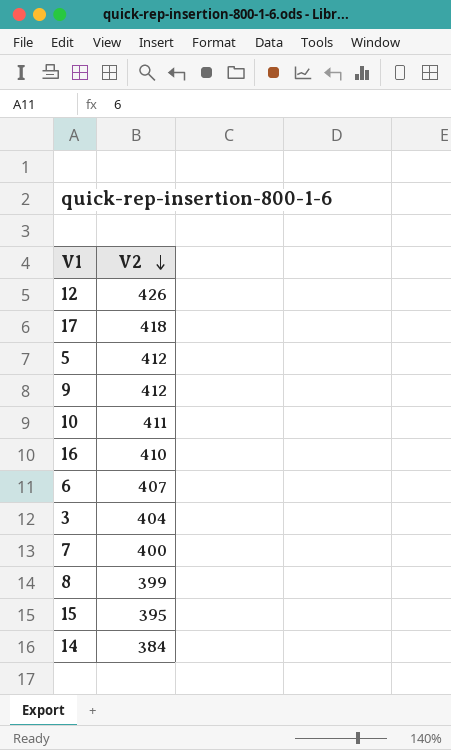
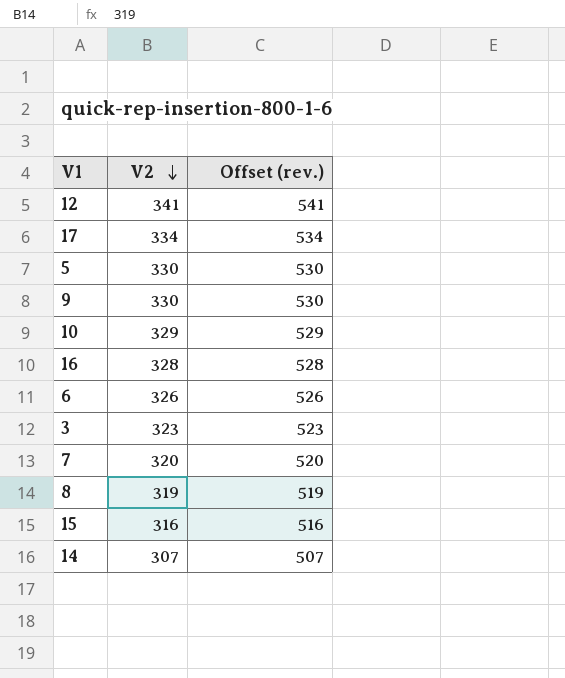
column Offset (rev.) | formula: none -> [V2] + 200
12 | V2: 426 -> 341
17 | V2: 418 -> 334
5 | V2: 412 -> 330
9 | V2: 412 -> 330
10 | V2: 411 -> 329
16 | V2: 410 -> 328
6 | V2: 407 -> 326
3 | V2: 404 -> 323
7 | V2: 400 -> 320
8 | V2: 399 -> 319
15 | V2: 395 -> 316
14 | V2: 384 -> 307

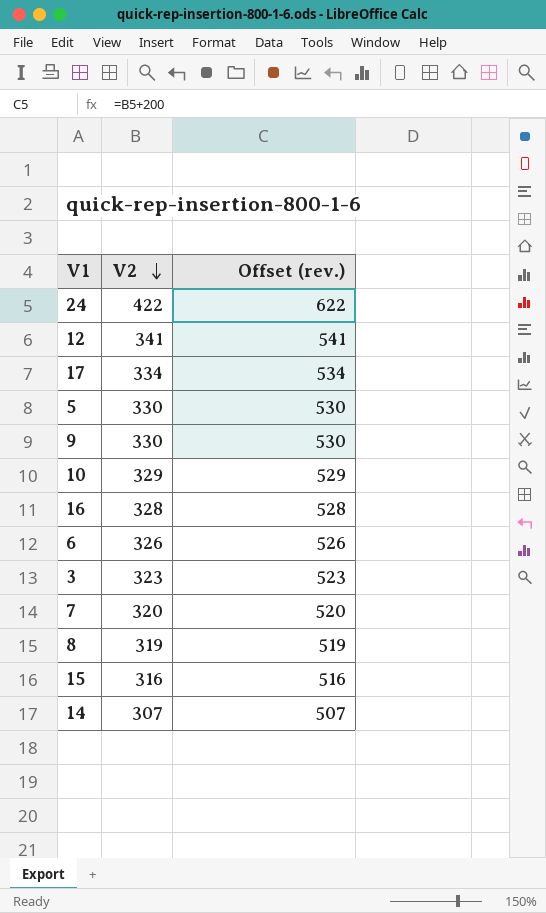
row 24: none -> 422 | 622

